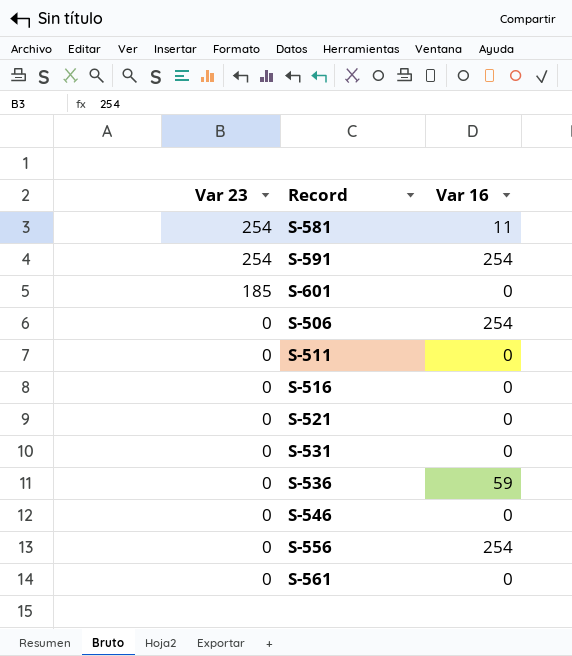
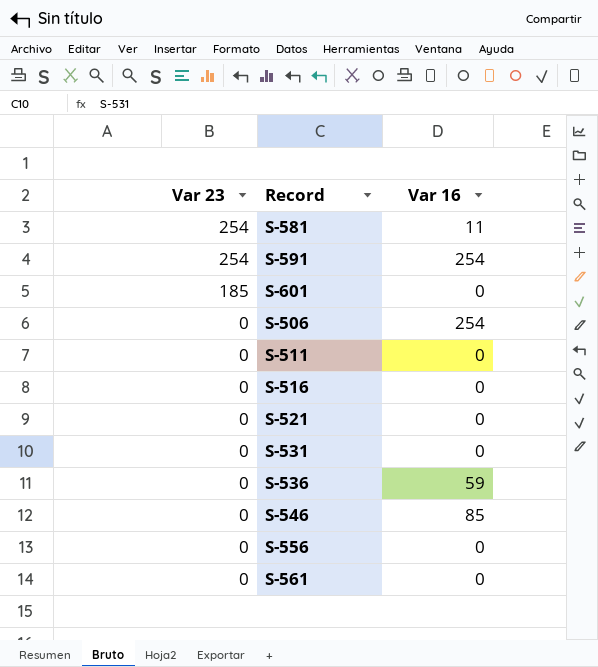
S-546 | Var 16: 0 -> 85
S-556 | Var 16: 254 -> 0

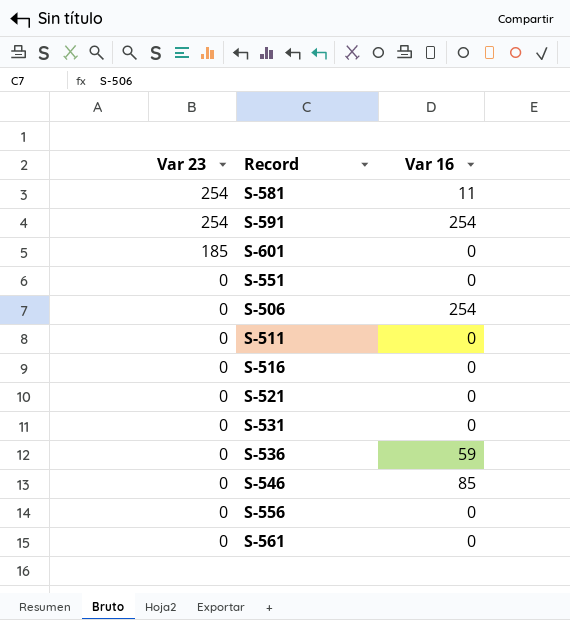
row S-551: none -> 0 | 0

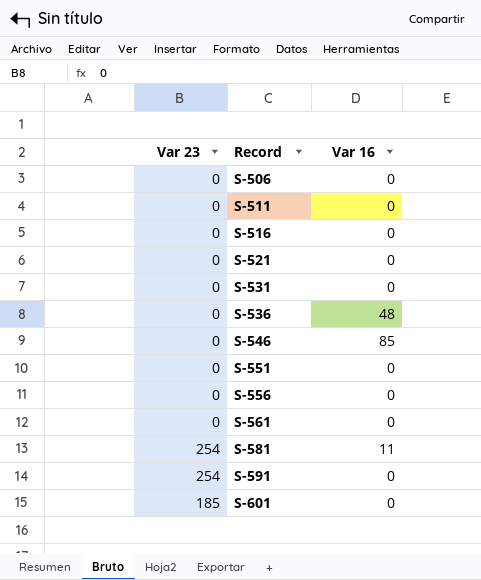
row order: Var 23 descending -> Record ascending
S-506 | Var 16: 254 -> 0
S-536 | Var 16: 59 -> 48
S-591 | Var 16: 254 -> 0

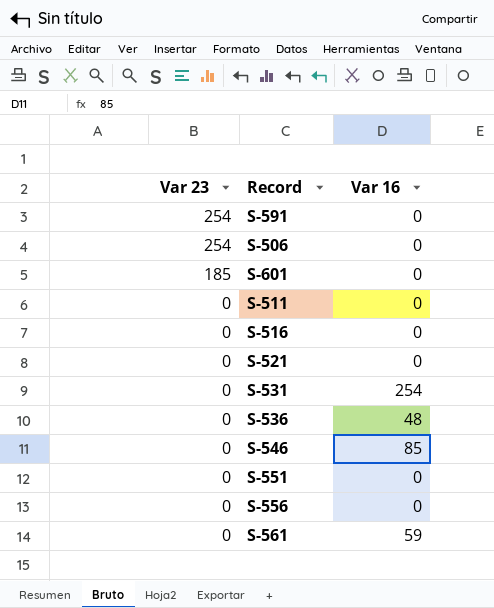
row order: Record ascending -> Var 23 descending
row S-581: 254 | 11 -> none
S-506 | Var 23: 0 -> 254
S-531 | Var 16: 0 -> 254
S-561 | Var 16: 0 -> 59

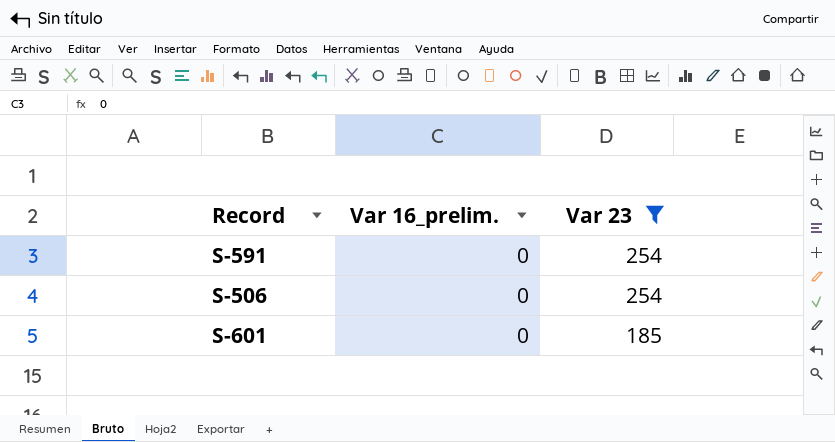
filter: none -> Var 23 != 0
column name: Var 16 -> Var 16_prelim.
column Var 23 | position: 1 -> 3

